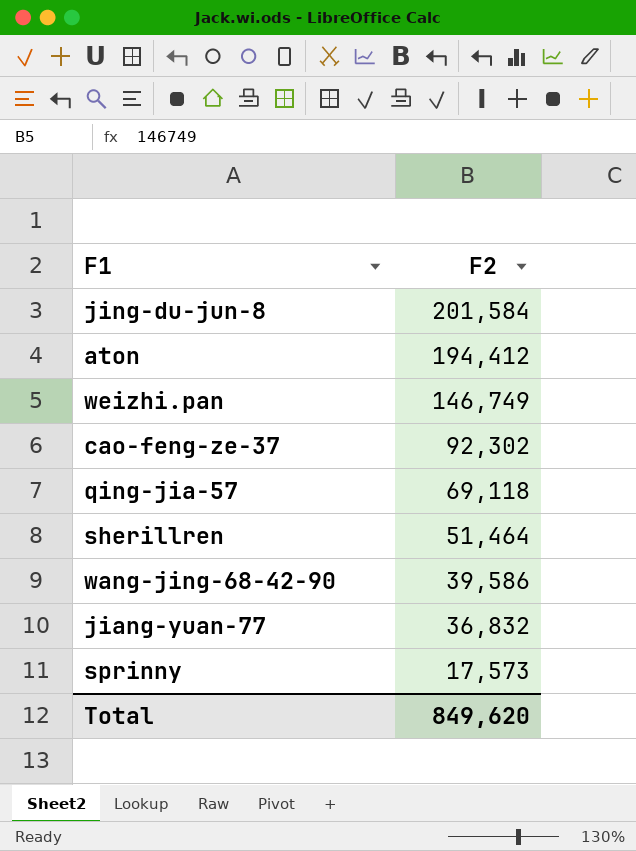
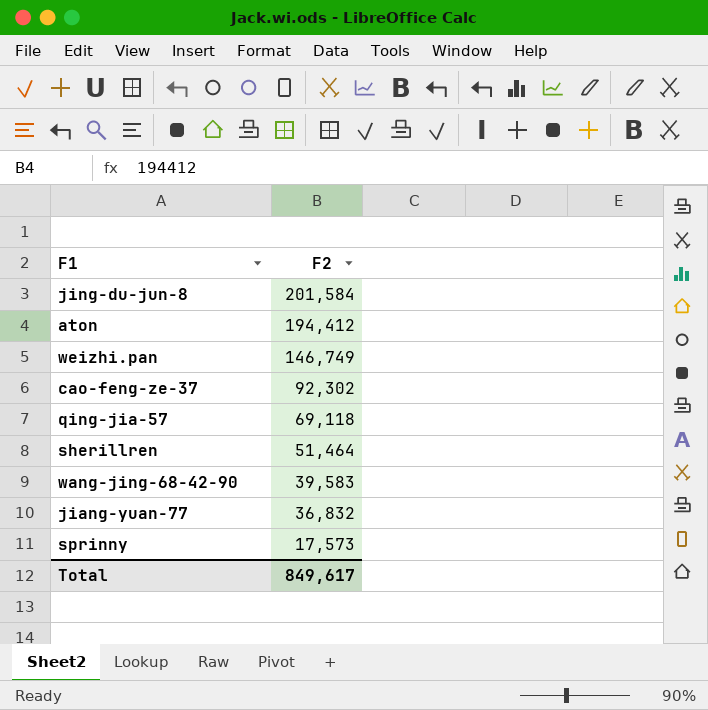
wang-jing-68-42-90 | F2: 39,586 -> 39,583
Total | F2: 849,620 -> 849,617

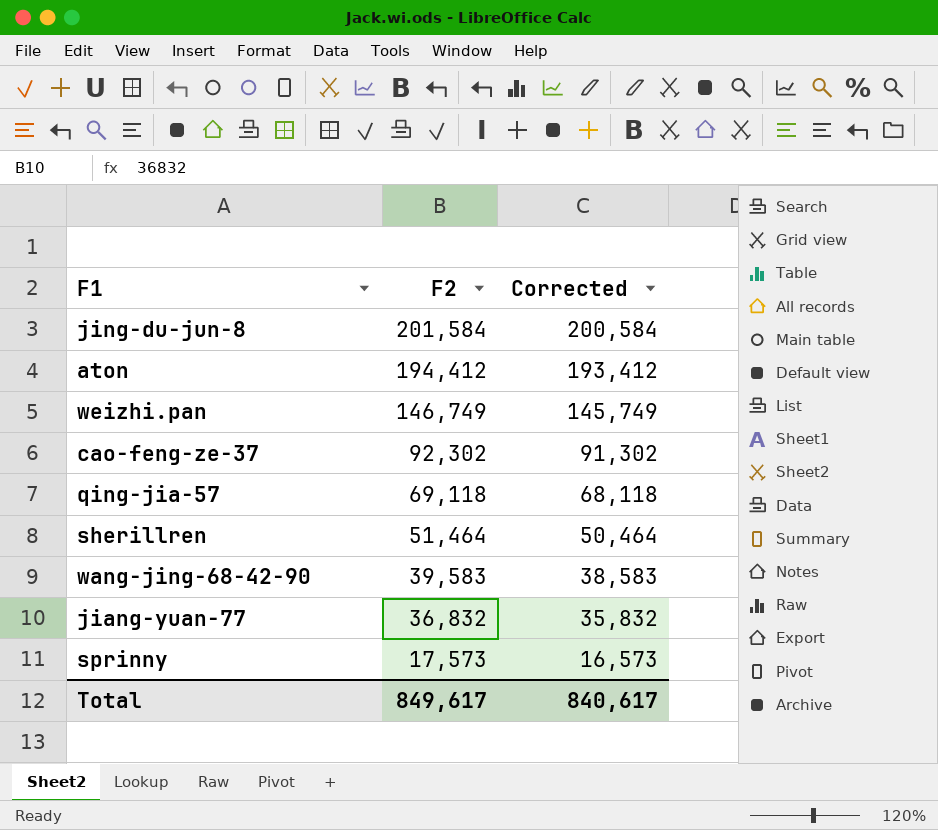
column Corrected | formula: none -> [F2] - 1000

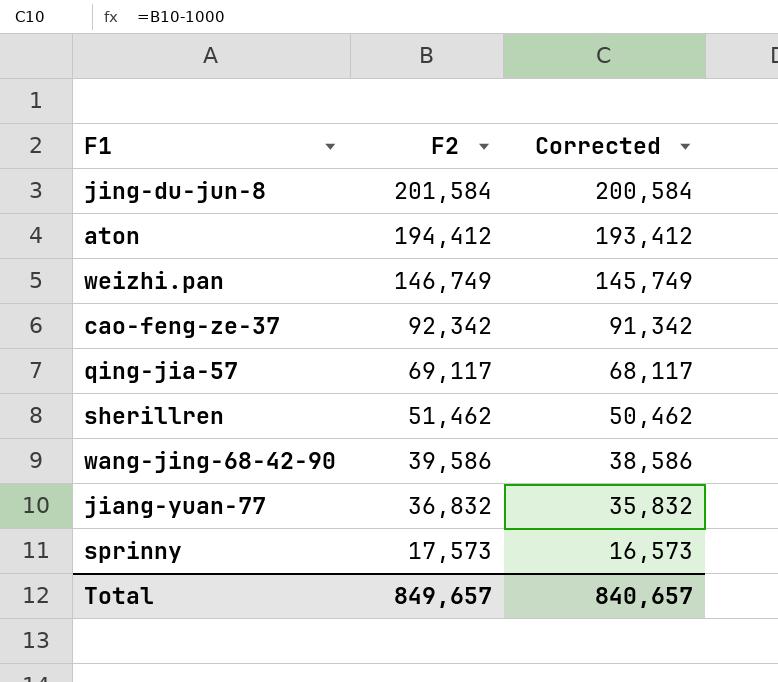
cao-feng-ze-37 | F2: 92,302 -> 92,342
cao-feng-ze-37 | Corrected: 91,302 -> 91,342
qing-jia-57 | F2: 69,118 -> 69,117
qing-jia-57 | Corrected: 68,118 -> 68,117
sherillren | F2: 51,464 -> 51,462
sherillren | Corrected: 50,464 -> 50,462
wang-jing-68-42-90 | F2: 39,583 -> 39,586
wang-jing-68-42-90 | Corrected: 38,583 -> 38,586
Total | F2: 849,617 -> 849,657
Total | Corrected: 840,617 -> 840,657

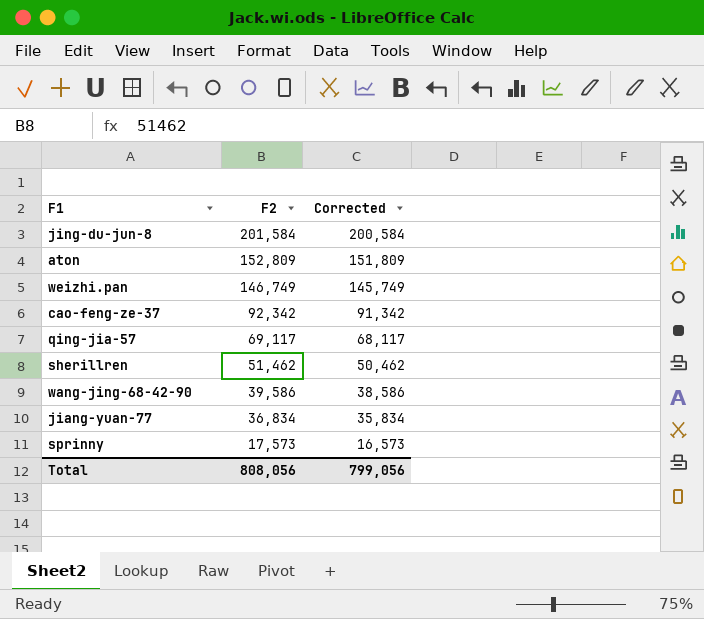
aton | F2: 194,412 -> 152,809
aton | Corrected: 193,412 -> 151,809
jiang-yuan-77 | F2: 36,832 -> 36,834
jiang-yuan-77 | Corrected: 35,832 -> 35,834
Total | F2: 849,657 -> 808,056
Total | Corrected: 840,657 -> 799,056

